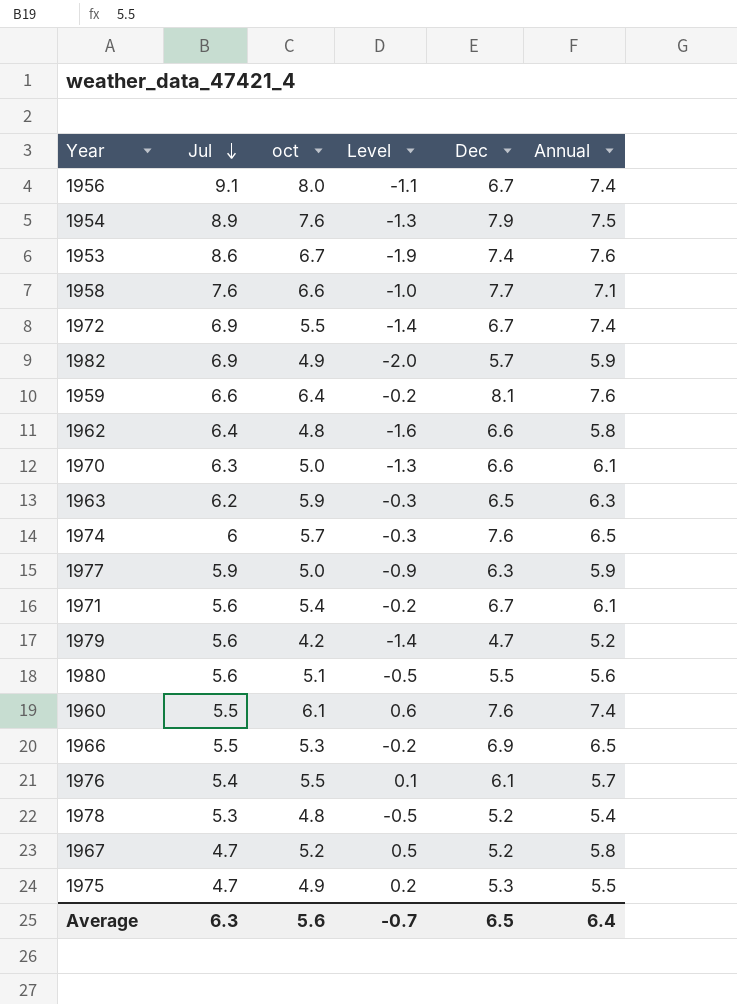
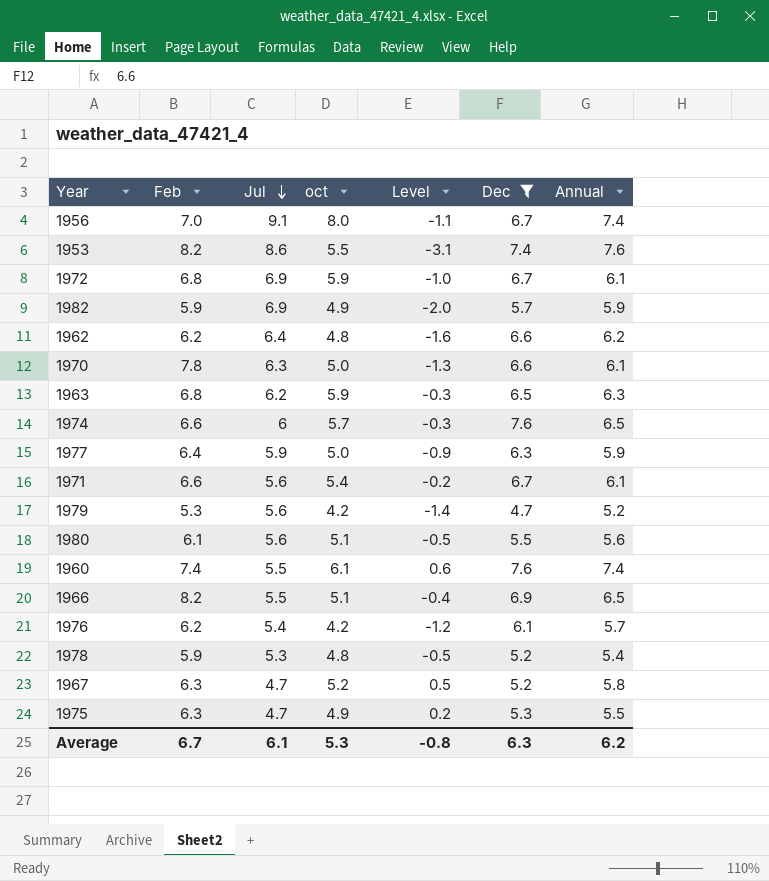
filter: none -> Dec <= 7.6
column Feb | position: none -> 2
1953 | oct: 6.7 -> 5.5
1953 | Level: -1.9 -> -3.1
1972 | oct: 5.5 -> 5.9
1972 | Level: -1.4 -> -1.0
1972 | Annual: 7.4 -> 6.1
1962 | Annual: 5.8 -> 6.2
1966 | oct: 5.3 -> 5.1
1966 | Level: -0.2 -> -0.4
1976 | oct: 5.5 -> 4.2
1976 | Level: 0.1 -> -1.2
Average | Jul: 6.3 -> 6.1
Average | oct: 5.6 -> 5.3
Average | Level: -0.7 -> -0.8
Average | Dec: 6.5 -> 6.3
Average | Annual: 6.4 -> 6.2

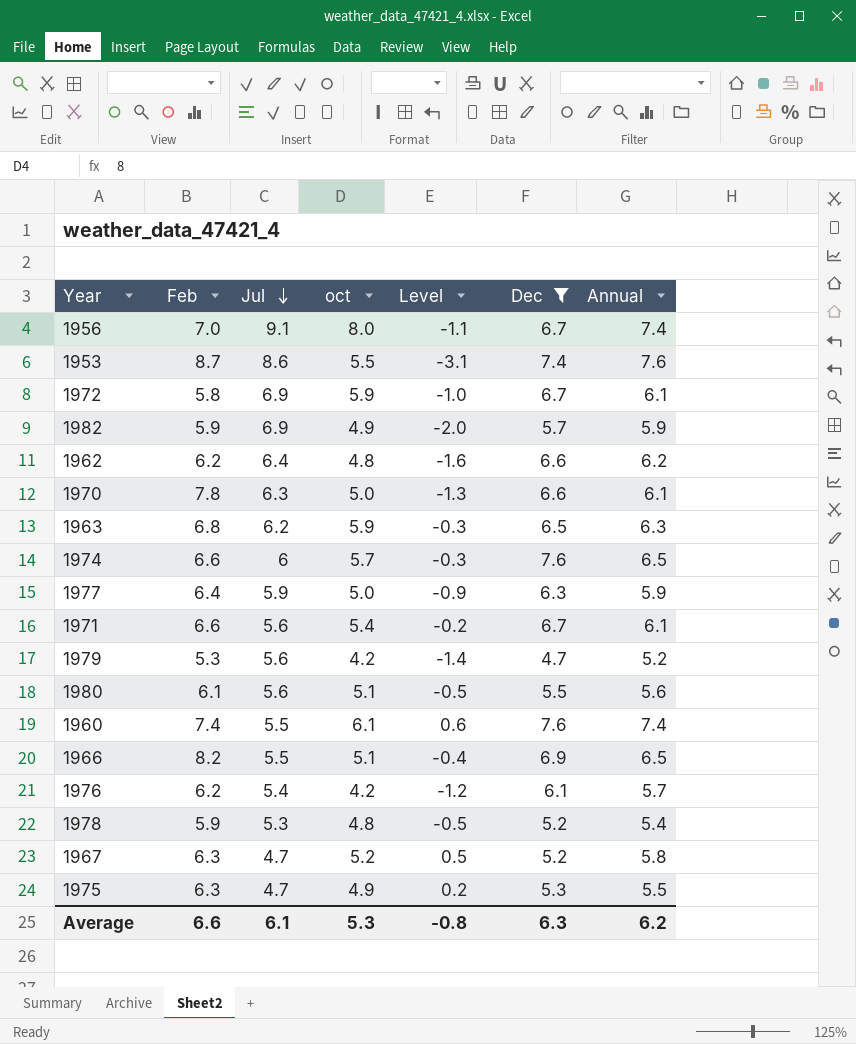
1953 | Feb: 8.2 -> 8.7
1972 | Feb: 6.8 -> 5.8
Average | Feb: 6.7 -> 6.6

